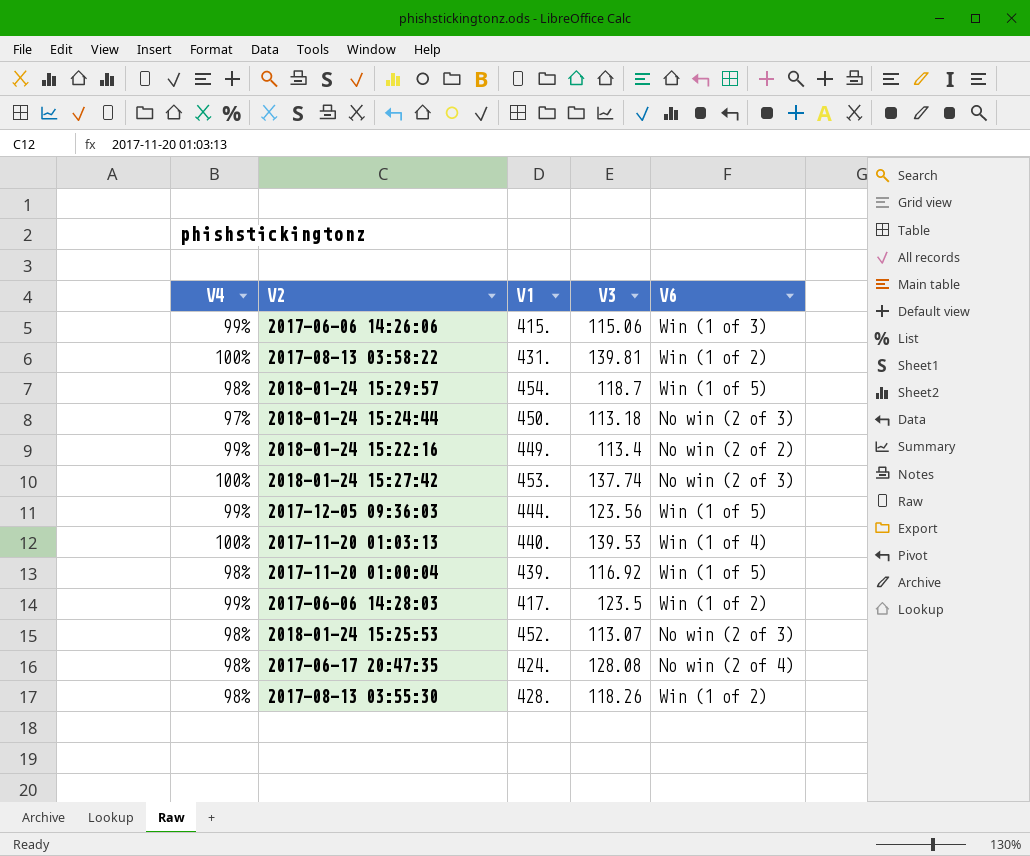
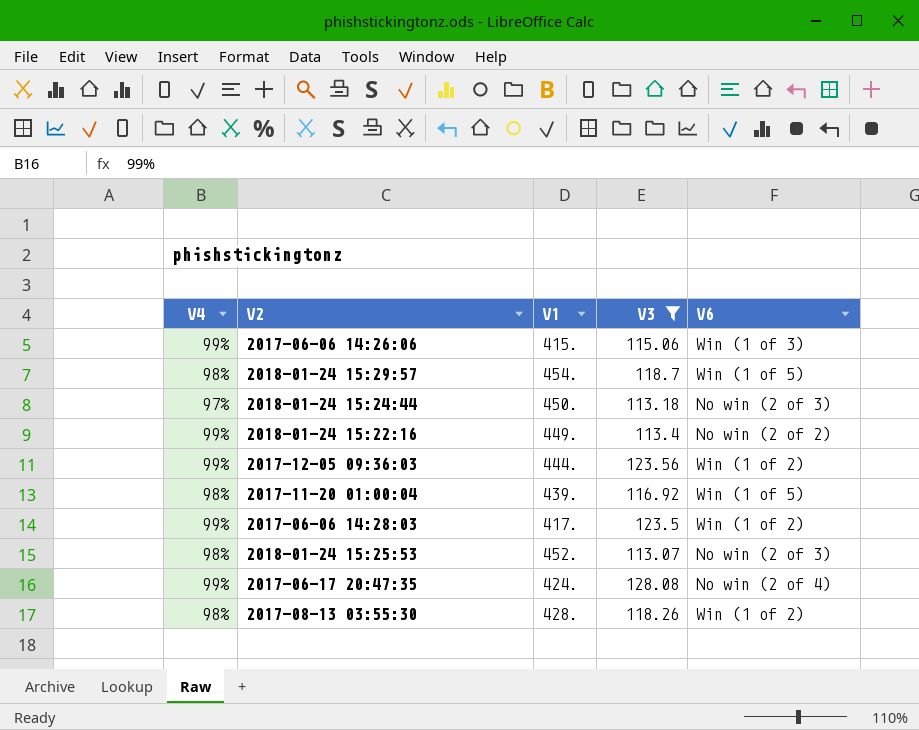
filter: none -> V3 <= 128.08
2017-12-05 09:36:03 | V6: Win (1 of 5) -> Win (1 of 2)
2017-06-17 20:47:35 | V4: 98% -> 99%

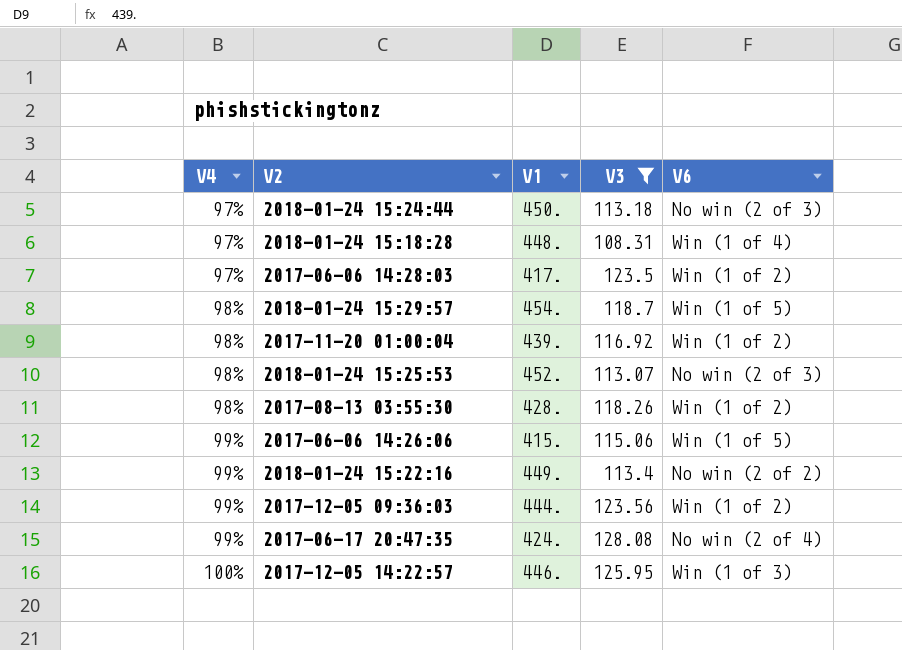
row order: none -> V4 ascending
row 2018-01-24 15:18:28: none -> 97% | 448. | 108.31 | Win (1 of 4)
2017-06-06 14:28:03 | V4: 99% -> 97%
2017-11-20 01:00:04 | V6: Win (1 of 5) -> Win (1 of 2)
2017-06-06 14:26:06 | V6: Win (1 of 3) -> Win (1 of 5)
row 2017-12-05 14:22:57: none -> 100% | 446. | 125.95 | Win (1 of 3)

